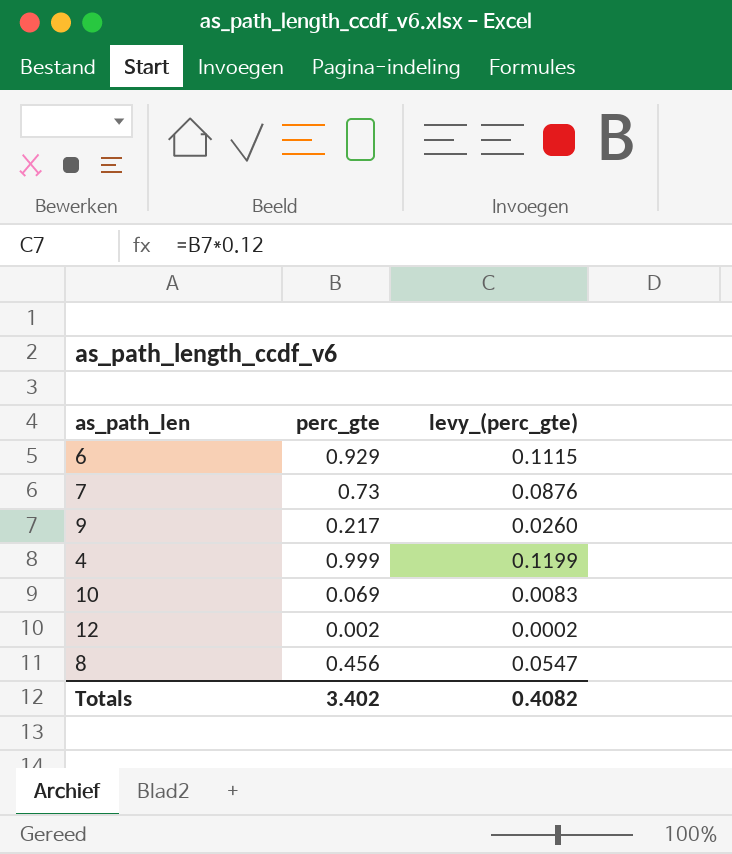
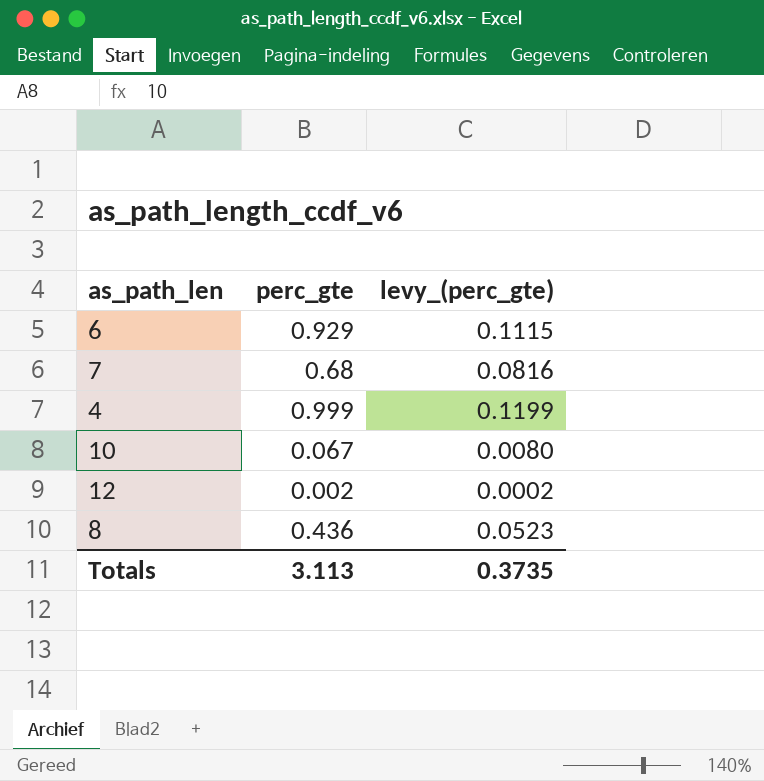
row 9: 0.217 | 0.0260 -> none
7 | perc_gte: 0.73 -> 0.68
7 | levy_(perc_gte): 0.0876 -> 0.0816
10 | perc_gte: 0.069 -> 0.067
10 | levy_(perc_gte): 0.0083 -> 0.0080
8 | perc_gte: 0.456 -> 0.436
8 | levy_(perc_gte): 0.0547 -> 0.0523
Totals | perc_gte: 3.402 -> 3.113
Totals | levy_(perc_gte): 0.4082 -> 0.3735

